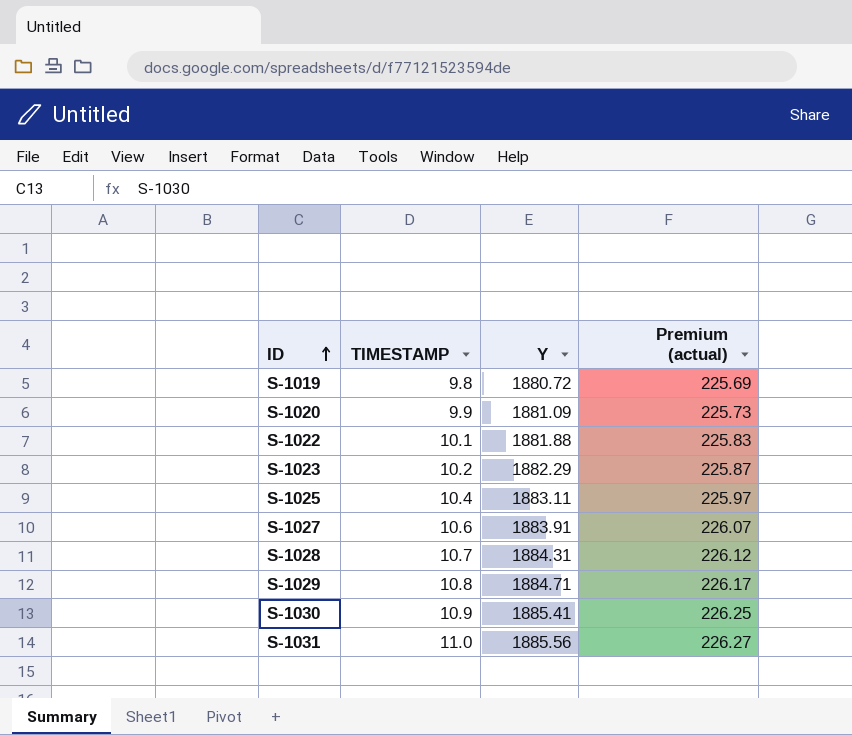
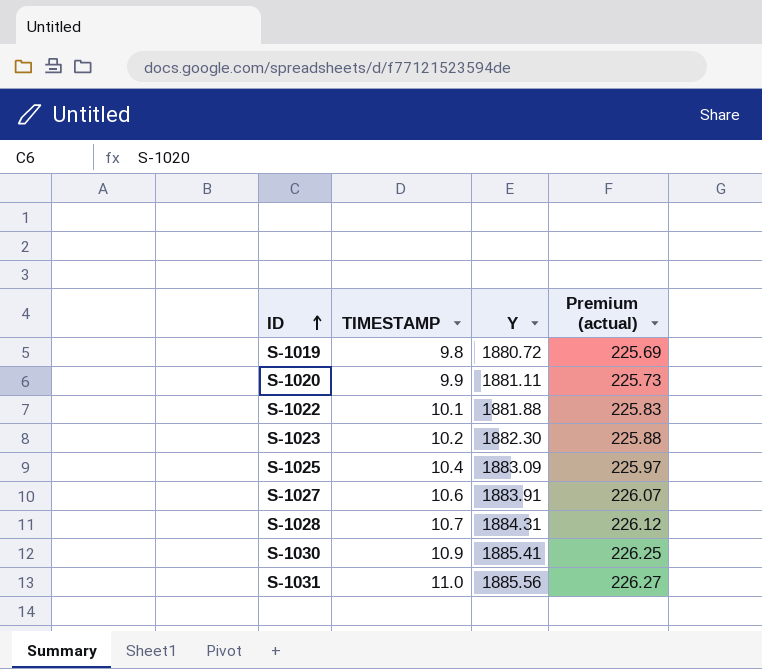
row S-1029: 10.8 | 1884.71 | 226.17 -> none
S-1020 | Y: 1881.09 -> 1881.11
S-1023 | Y: 1882.29 -> 1882.30
S-1023 | Premium (actual): 225.87 -> 225.88
S-1025 | Y: 1883.11 -> 1883.09

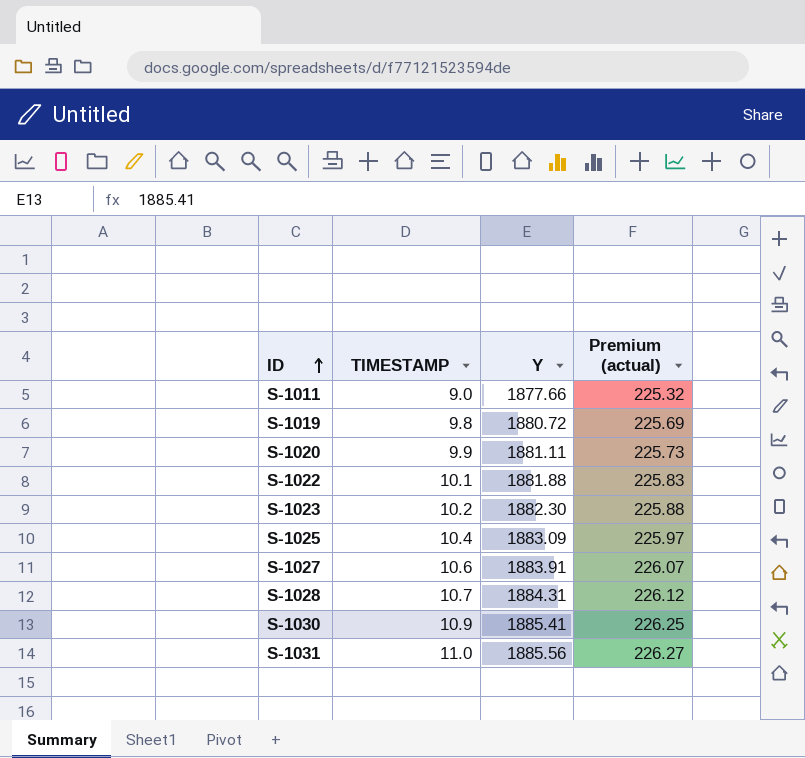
row S-1011: none -> 9.0 | 1877.66 | 225.32

